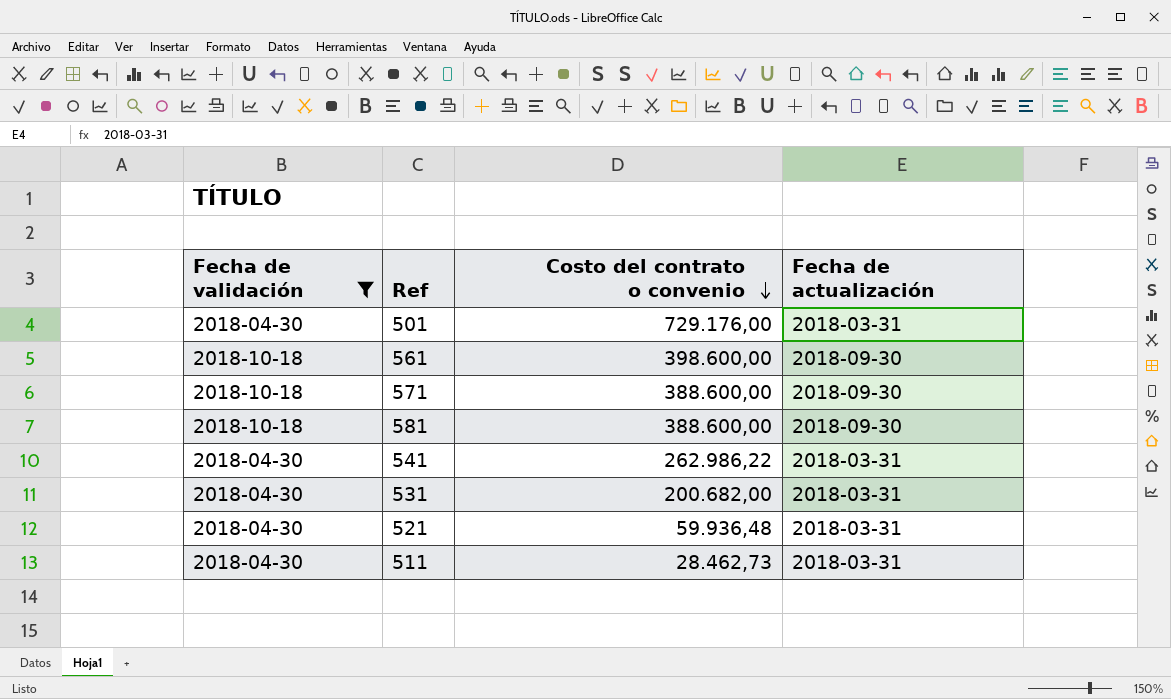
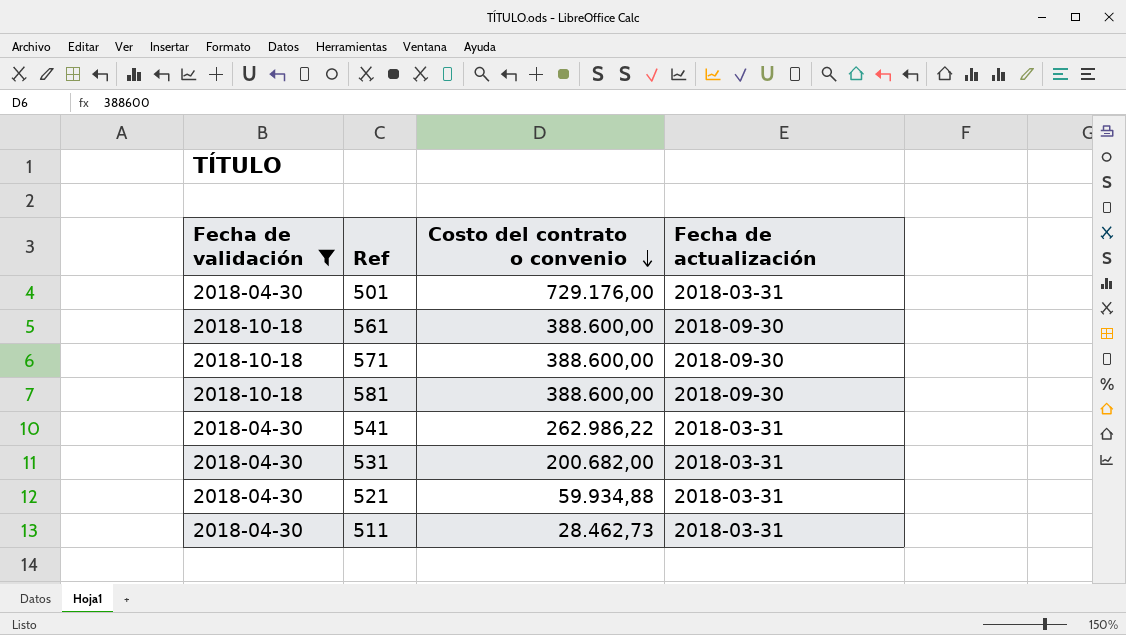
561 | Costo del contrato o convenio: 398.600,00 -> 388.600,00
521 | Costo del contrato o convenio: 59.936,48 -> 59.934,88

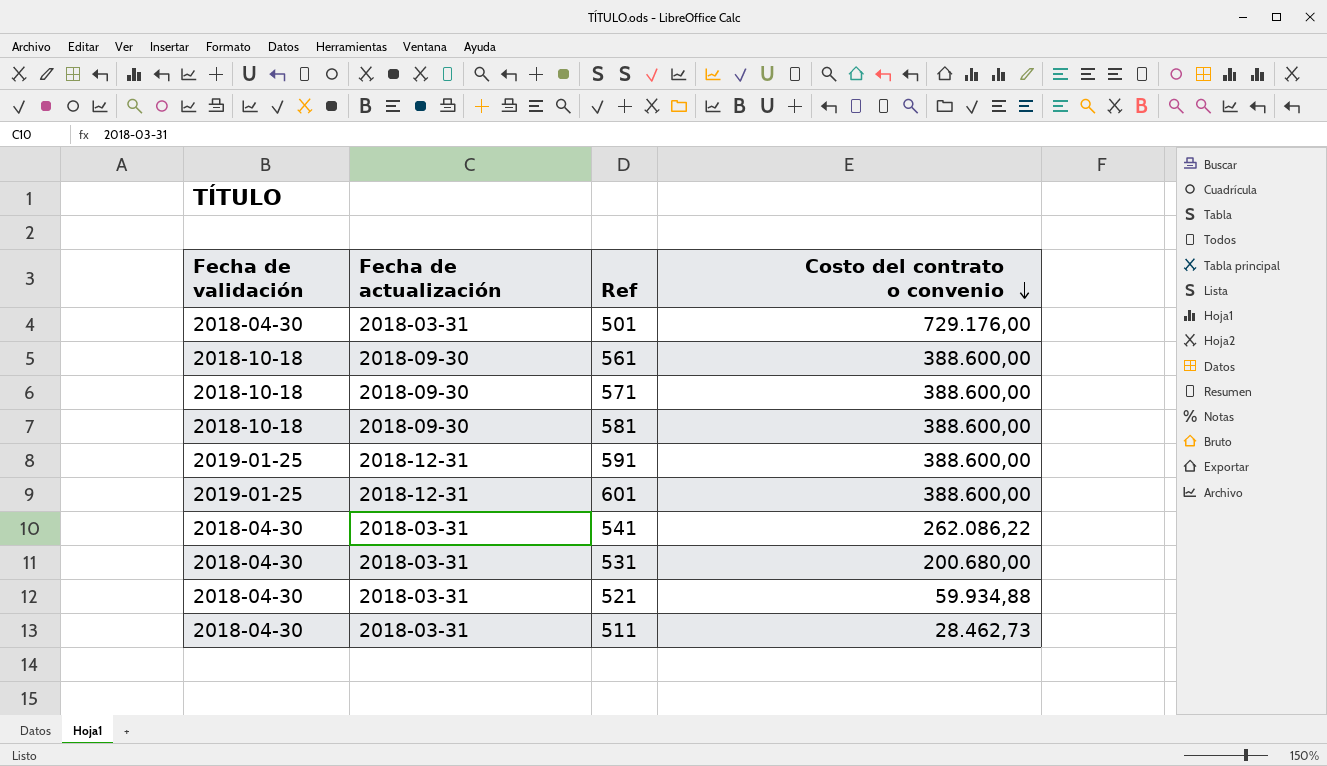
filter: Fecha de validación != 2019-01-25 -> none
column Fecha de actualización | position: 4 -> 2
541 | Costo del contrato o convenio: 262.986,22 -> 262.086,22
531 | Costo del contrato o convenio: 200.682,00 -> 200.680,00

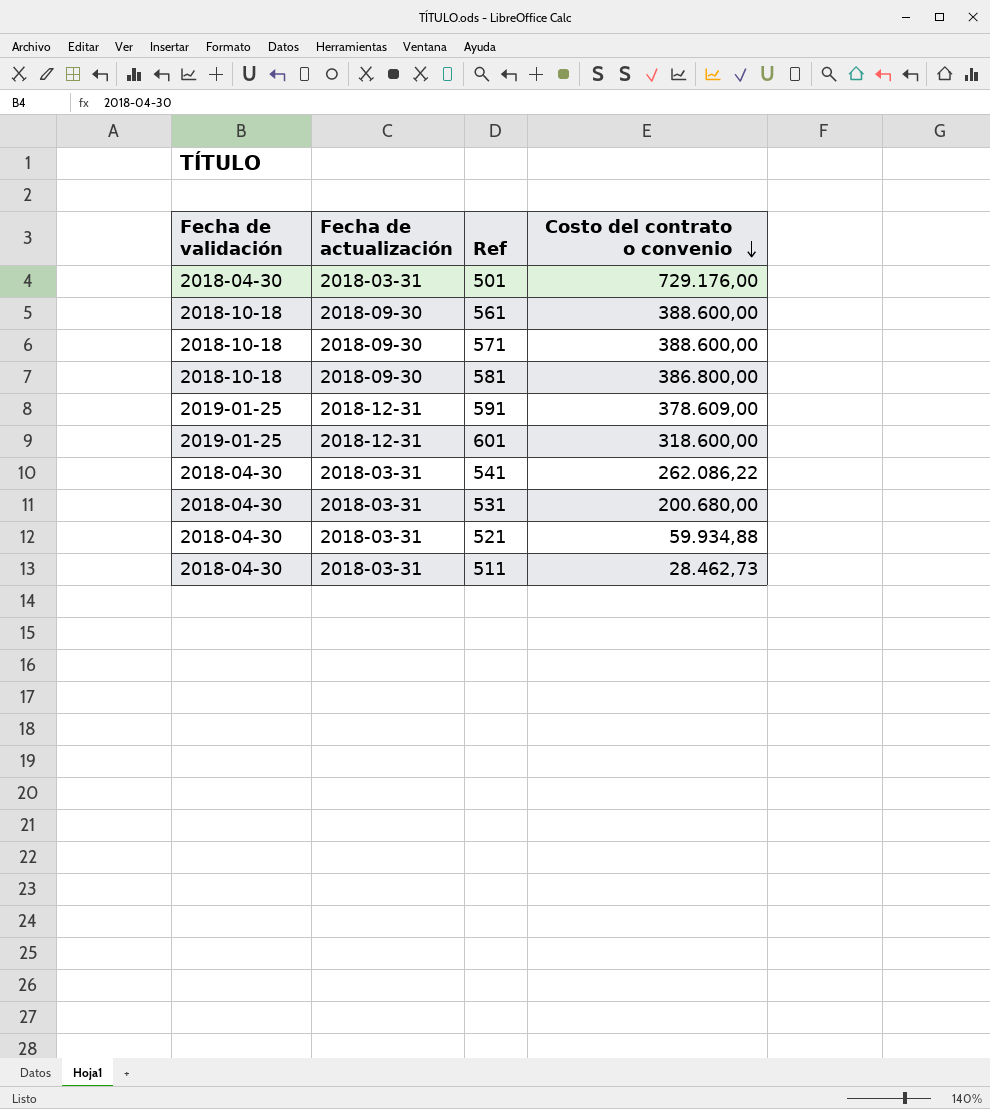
581 | Costo del contrato o convenio: 388.600,00 -> 386.800,00
591 | Costo del contrato o convenio: 388.600,00 -> 378.609,00
601 | Costo del contrato o convenio: 388.600,00 -> 318.600,00

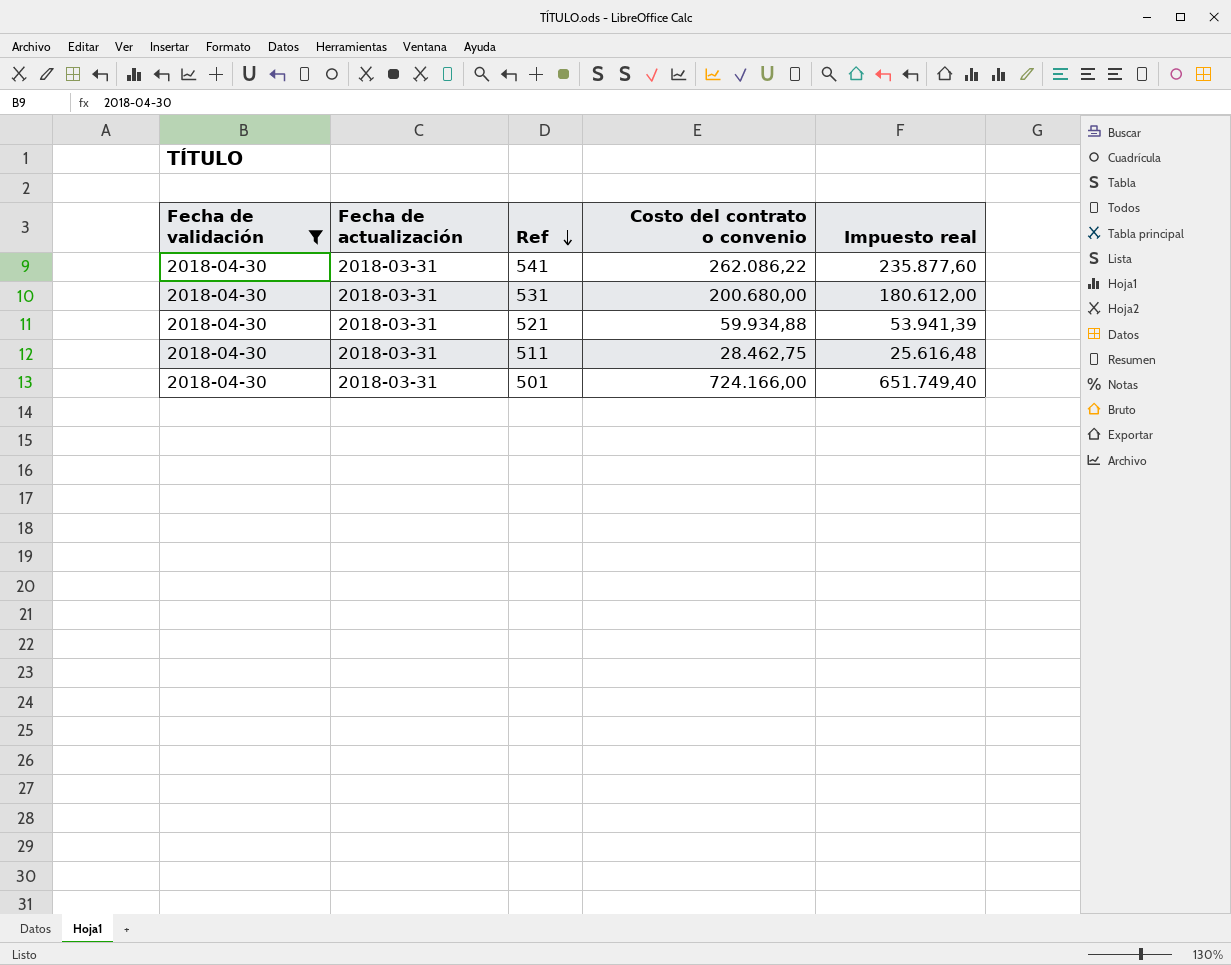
filter: none -> Fecha de validación = 2018-04-30
row order: Costo del contrato o convenio descending -> Ref descending
column Impuesto real | formula: none -> [Costo del contrato o convenio] * 0,9
511 | Costo del contrato o convenio: 28.462,73 -> 28.462,75
501 | Costo del contrato o convenio: 729.176,00 -> 724.166,00

